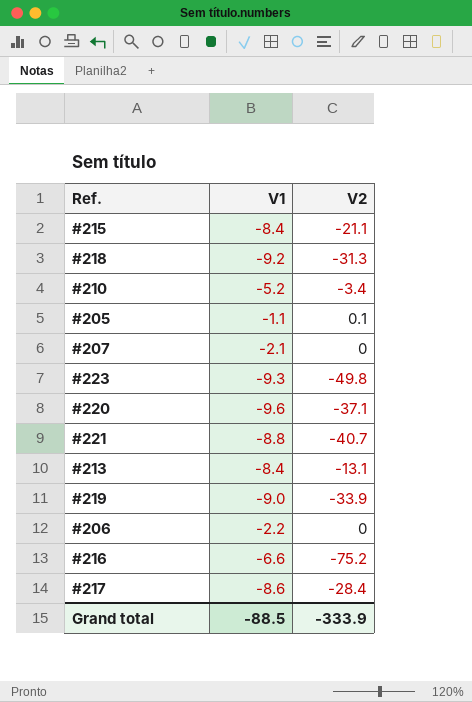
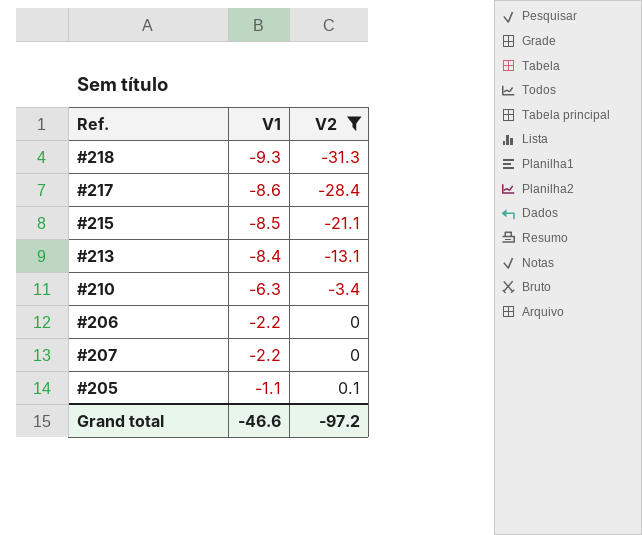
filter: none -> V2 >= -31.3
row order: none -> V1 ascending
#218 | V1: -9.2 -> -9.3
#215 | V1: -8.4 -> -8.5
#210 | V1: -5.2 -> -6.3
#207 | V1: -2.1 -> -2.2
Grand total | V1: -88.5 -> -46.6
Grand total | V2: -333.9 -> -97.2

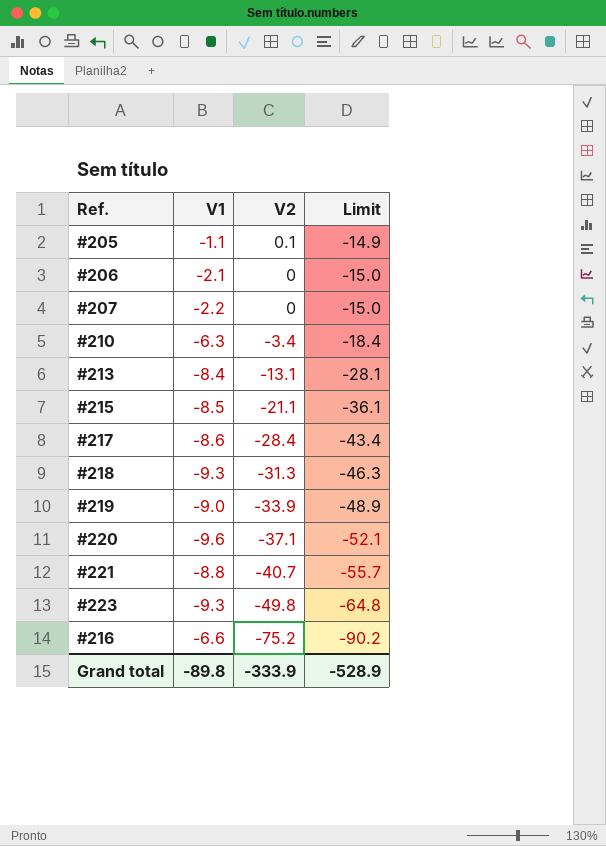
filter: V2 >= -31.3 -> none
row order: V1 ascending -> V2 descending
column Limit | formula: none -> [V2] - 15
#206 | V1: -2.2 -> -2.1
Grand total | V1: -46.6 -> -89.8
Grand total | V2: -97.2 -> -333.9

